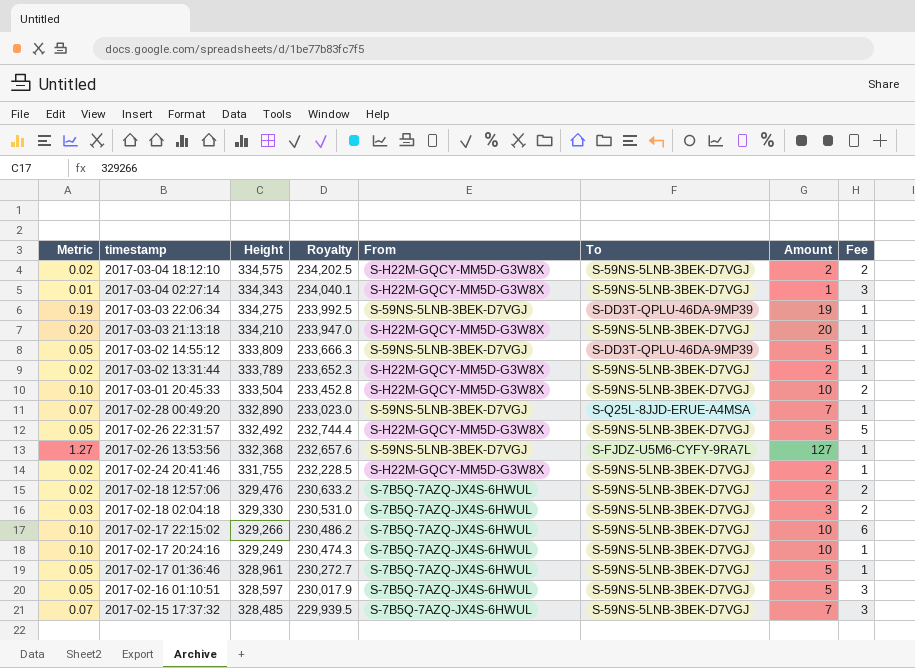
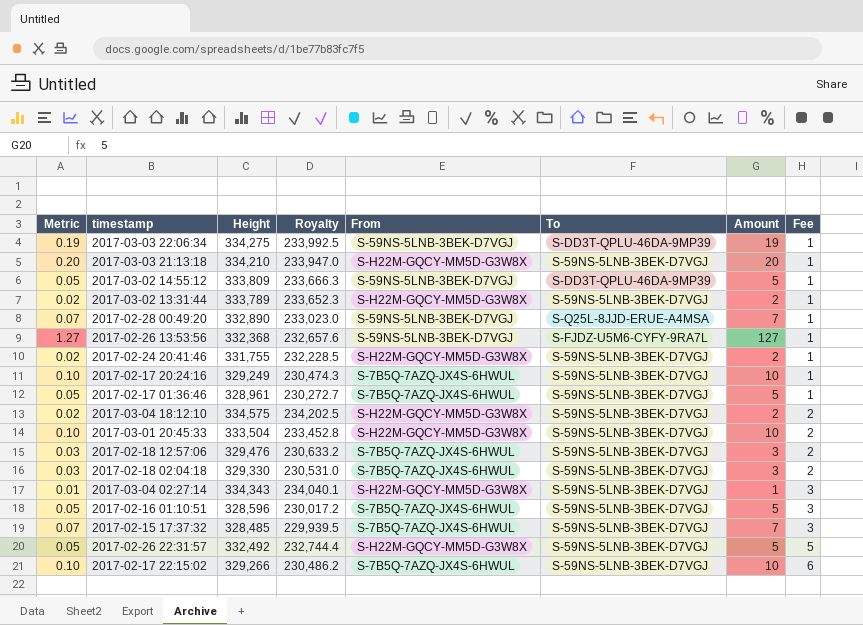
row order: timestamp descending -> Fee ascending
2017-02-18 12:57:06 | Metric: 0.02 -> 0.03
2017-02-18 12:57:06 | Amount: 2 -> 3
2017-02-16 01:10:51 | Height: 328,597 -> 328,596
2017-02-16 01:10:51 | Royalty: 230,017.9 -> 230,017.2

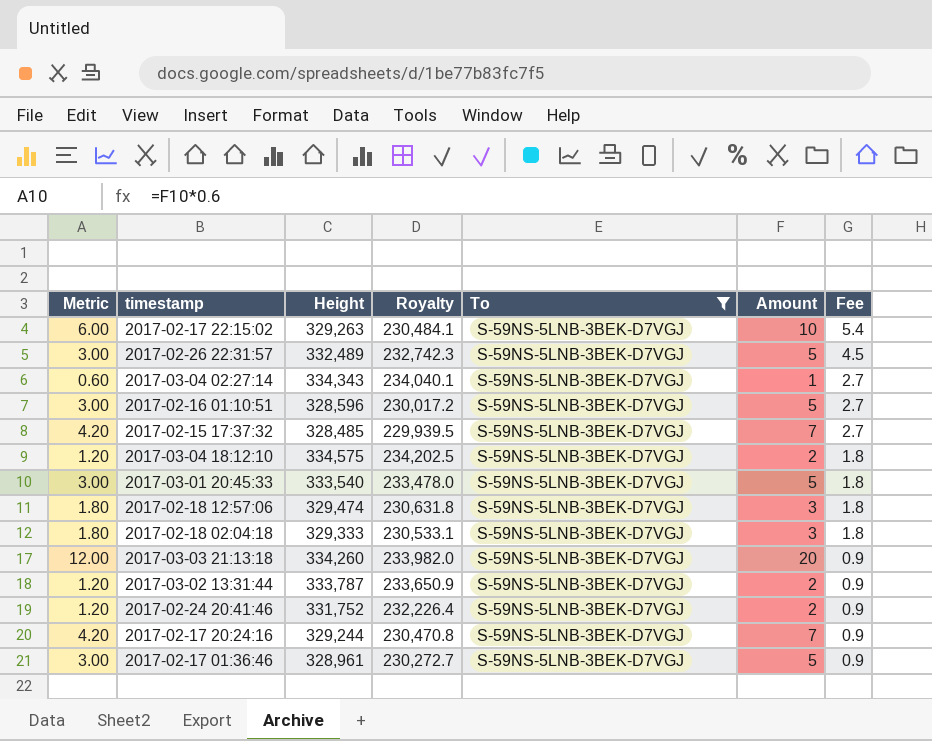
filter: none -> To = S-59NS-5LNB-3BEK-D7VGJ
row order: Fee ascending -> Fee descending
column From | position: 5 -> none
column Metric | formula: [Amount] * 0.01 -> [Amount] * 0.6
2017-02-17 22:15:02 | Height: 329,266 -> 329,263
2017-02-17 22:15:02 | Royalty: 230,486.2 -> 230,484.1
2017-02-17 22:15:02 | Fee: 6 -> 5.4
2017-02-26 22:31:57 | Height: 332,492 -> 332,489
2017-02-26 22:31:57 | Royalty: 232,744.4 -> 232,742.3
2017-02-26 22:31:57 | Fee: 5 -> 4.5
2017-03-04 02:27:14 | Fee: 3 -> 2.7
2017-02-16 01:10:51 | Fee: 3 -> 2.7
2017-02-15 17:37:32 | Fee: 3 -> 2.7
2017-03-04 18:12:10 | Fee: 2 -> 1.8
2017-03-01 20:45:33 | Height: 333,504 -> 333,540
2017-03-01 20:45:33 | Royalty: 233,452.8 -> 233,478.0
2017-03-01 20:45:33 | Amount: 10 -> 5
2017-03-01 20:45:33 | Fee: 2 -> 1.8
2017-02-18 12:57:06 | Height: 329,476 -> 329,474
2017-02-18 12:57:06 | Royalty: 230,633.2 -> 230,631.8
2017-02-18 12:57:06 | Fee: 2 -> 1.8
2017-02-18 02:04:18 | Height: 329,330 -> 329,333
2017-02-18 02:04:18 | Royalty: 230,531.0 -> 230,533.1
2017-02-18 02:04:18 | Fee: 2 -> 1.8
2017-03-03 21:13:18 | Height: 334,210 -> 334,260
2017-03-03 21:13:18 | Royalty: 233,947.0 -> 233,982.0
2017-03-03 21:13:18 | Fee: 1 -> 0.9
2017-03-02 13:31:44 | Height: 333,789 -> 333,787
2017-03-02 13:31:44 | Royalty: 233,652.3 -> 233,650.9
2017-03-02 13:31:44 | Fee: 1 -> 0.9
2017-02-24 20:41:46 | Height: 331,755 -> 331,752
2017-02-24 20:41:46 | Royalty: 232,228.5 -> 232,226.4
2017-02-24 20:41:46 | Fee: 1 -> 0.9
2017-02-17 20:24:16 | Height: 329,249 -> 329,244
2017-02-17 20:24:16 | Royalty: 230,474.3 -> 230,470.8
2017-02-17 20:24:16 | Amount: 10 -> 7
2017-02-17 20:24:16 | Fee: 1 -> 0.9
2017-02-17 01:36:46 | Fee: 1 -> 0.9

